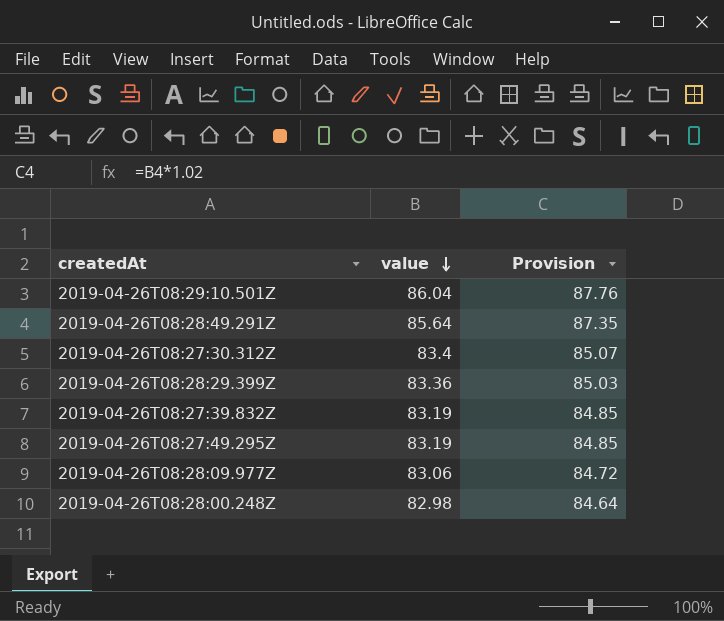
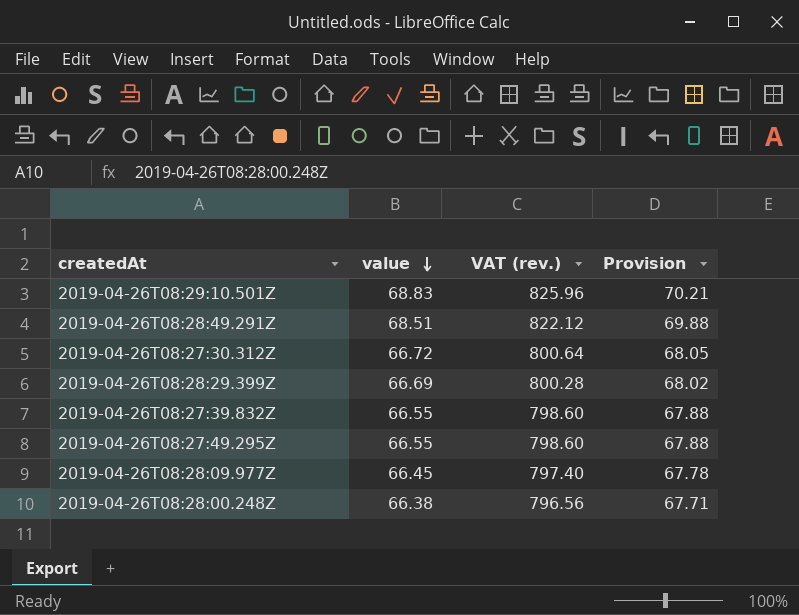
column VAT (rev.) | formula: none -> [value] * 12
2019-04-26T08:29:10.501Z | value: 86.04 -> 68.83
2019-04-26T08:29:10.501Z | Provision: 87.76 -> 70.21
2019-04-26T08:28:49.291Z | value: 85.64 -> 68.51
2019-04-26T08:28:49.291Z | Provision: 87.35 -> 69.88
2019-04-26T08:27:30.312Z | value: 83.4 -> 66.72
2019-04-26T08:27:30.312Z | Provision: 85.07 -> 68.05
2019-04-26T08:28:29.399Z | value: 83.36 -> 66.69
2019-04-26T08:28:29.399Z | Provision: 85.03 -> 68.02
2019-04-26T08:27:39.832Z | value: 83.19 -> 66.55
2019-04-26T08:27:39.832Z | Provision: 84.85 -> 67.88
2019-04-26T08:27:49.295Z | value: 83.19 -> 66.55
2019-04-26T08:27:49.295Z | Provision: 84.85 -> 67.88
2019-04-26T08:28:09.977Z | value: 83.06 -> 66.45
2019-04-26T08:28:09.977Z | Provision: 84.72 -> 67.78
2019-04-26T08:28:00.248Z | value: 82.98 -> 66.38
2019-04-26T08:28:00.248Z | Provision: 84.64 -> 67.71

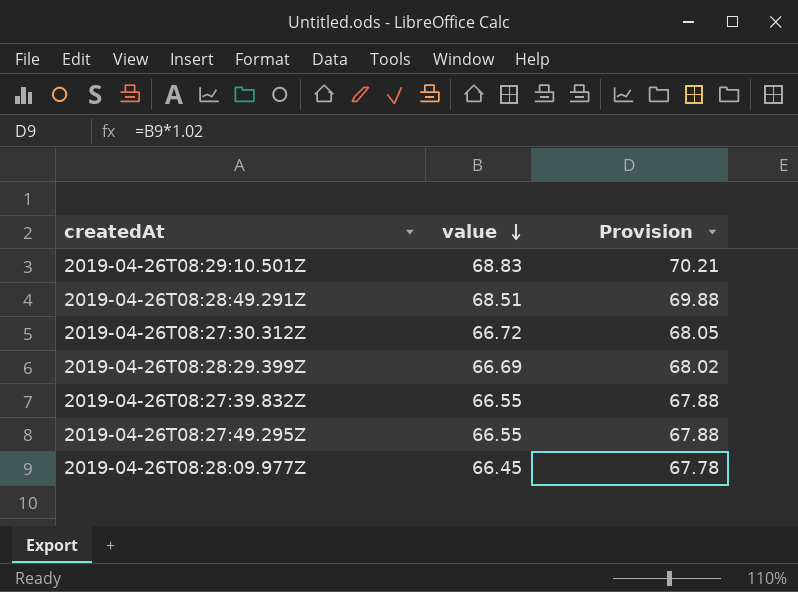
column VAT (rev.) | formula: [value] * 12 -> none
row 2019-04-26T08:28:00.248Z: 66.38 | 796.56 | 67.71 -> none

